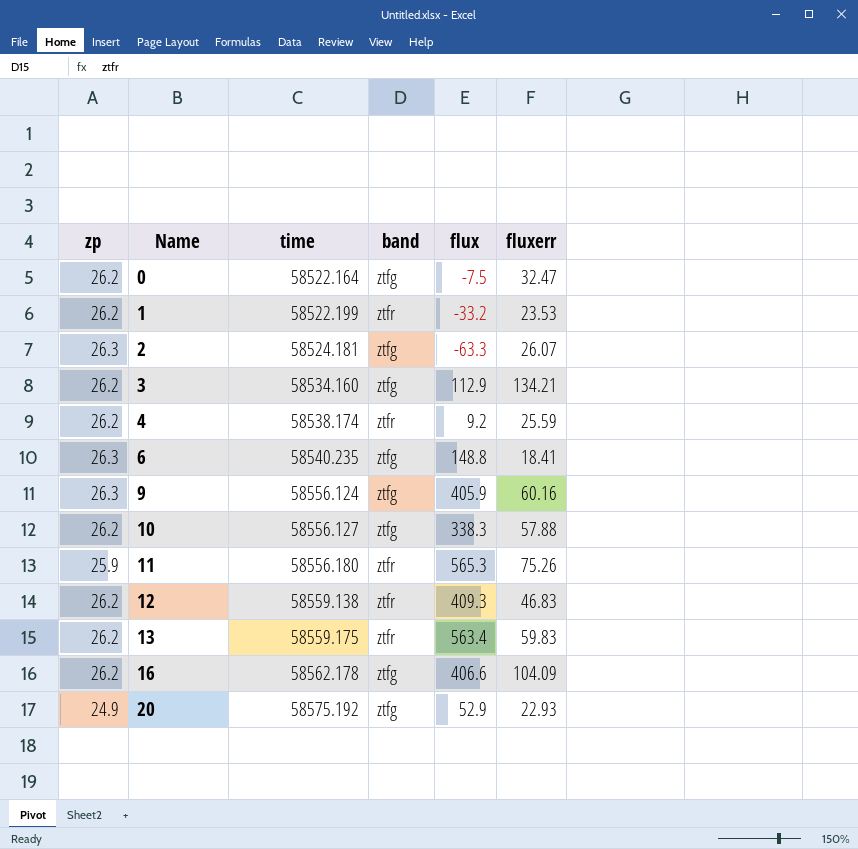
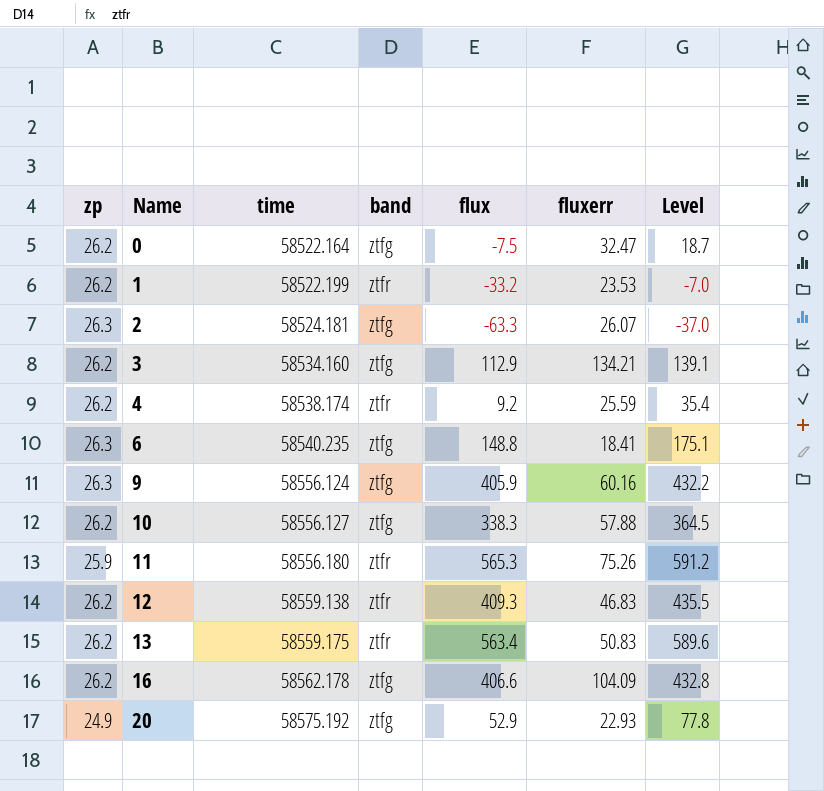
column Level | formula: none -> [zp] + [flux]
13 | fluxerr: 59.83 -> 50.83

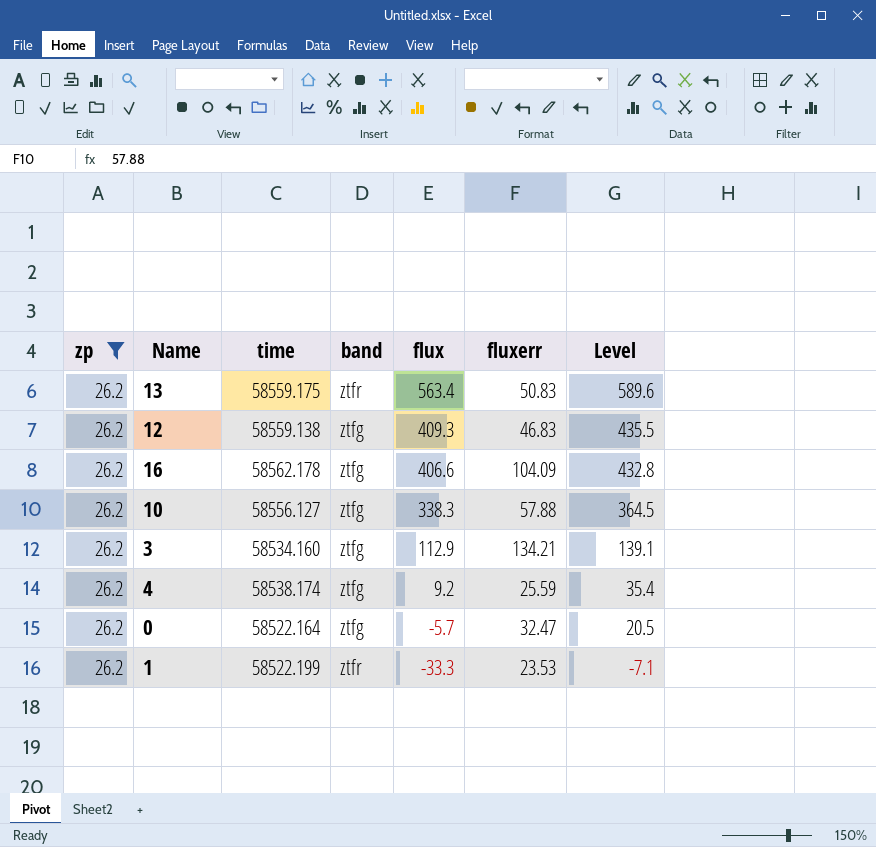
filter: none -> zp = 26.2
row order: Name ascending -> flux descending
12 | band: ztfr -> ztfg
4 | band: ztfr -> ztfg
0 | flux: -7.5 -> -5.7
0 | Level: 18.7 -> 20.5
1 | flux: -33.2 -> -33.3
1 | Level: -7.0 -> -7.1

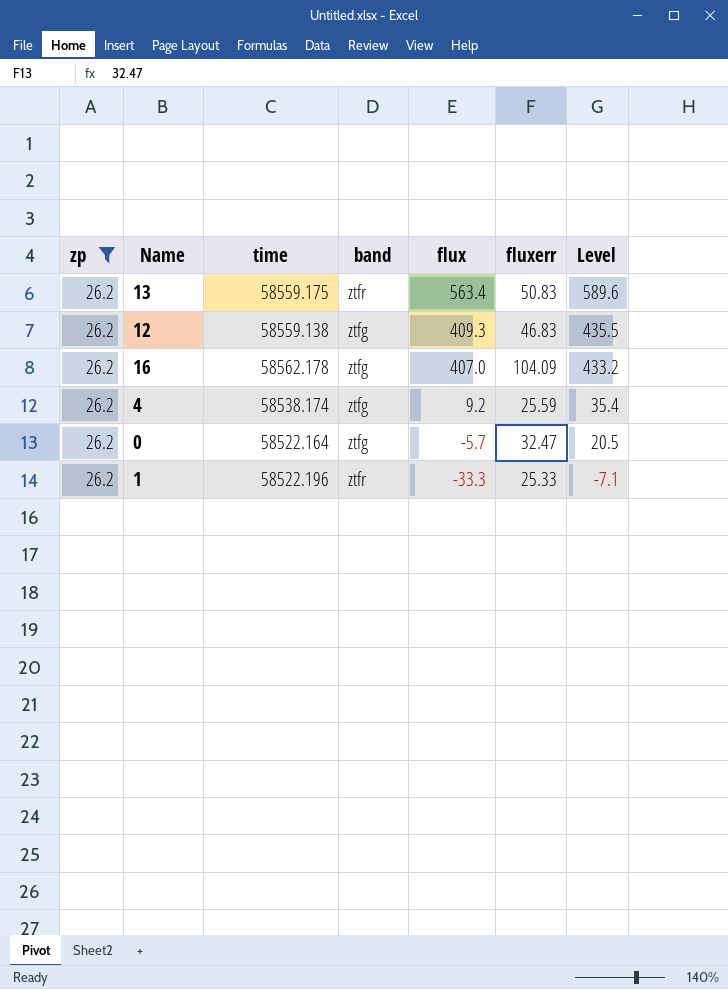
row 10: 26.2 | 58556.127 | ztfg | 338.3 | 57.88 | 364.5 -> none
row 3: 26.2 | 58534.160 | ztfg | 112.9 | 134.21 | 139.1 -> none
16 | flux: 406.6 -> 407.0
16 | Level: 432.8 -> 433.2
1 | time: 58522.199 -> 58522.196
1 | fluxerr: 23.53 -> 25.33

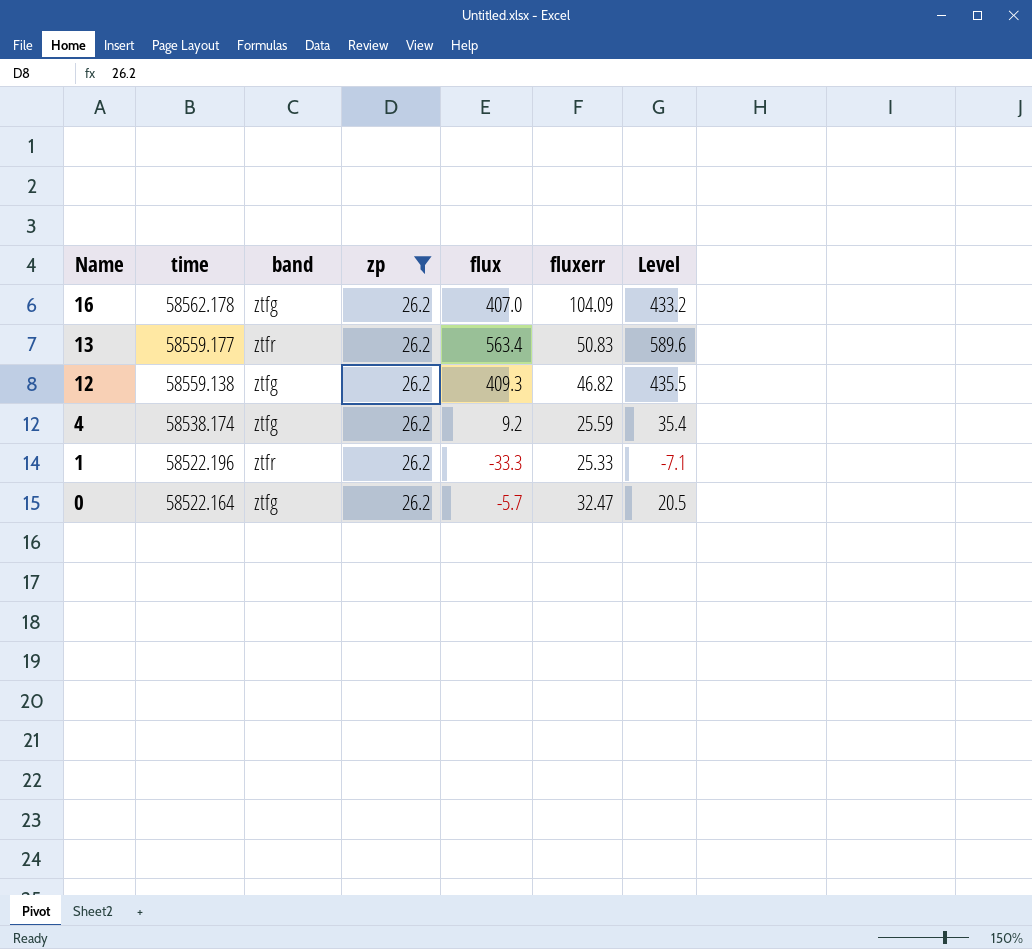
row order: flux descending -> Name descending
column zp | position: 1 -> 4
13 | time: 58559.175 -> 58559.177
12 | fluxerr: 46.83 -> 46.82

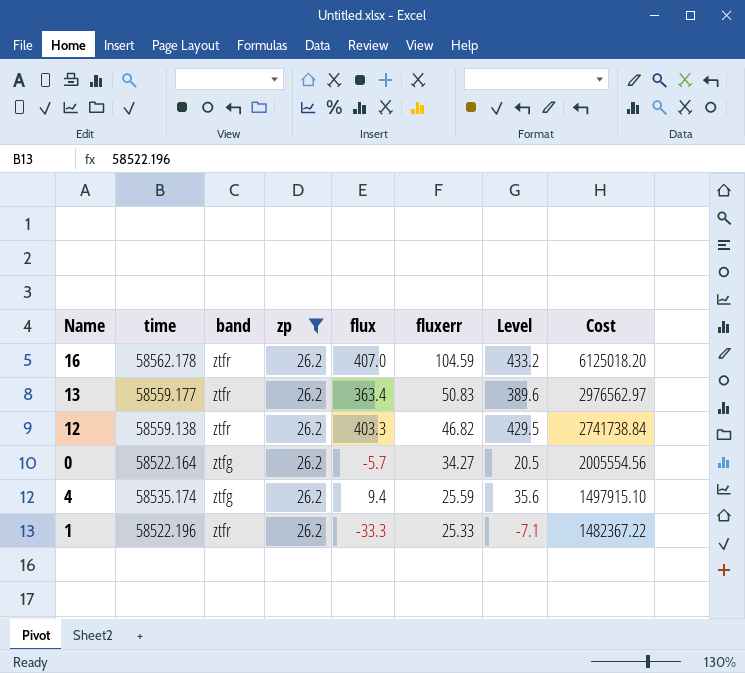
row order: Name descending -> fluxerr descending
column Cost | formula: none -> [time] * [fluxerr]
16 | band: ztfg -> ztfr
16 | fluxerr: 104.09 -> 104.59
13 | flux: 563.4 -> 363.4
13 | Level: 589.6 -> 389.6
12 | band: ztfg -> ztfr
12 | flux: 409.3 -> 403.3
12 | Level: 435.5 -> 429.5
0 | fluxerr: 32.47 -> 34.27
4 | time: 58538.174 -> 58535.174
4 | flux: 9.2 -> 9.4
4 | Level: 35.4 -> 35.6

